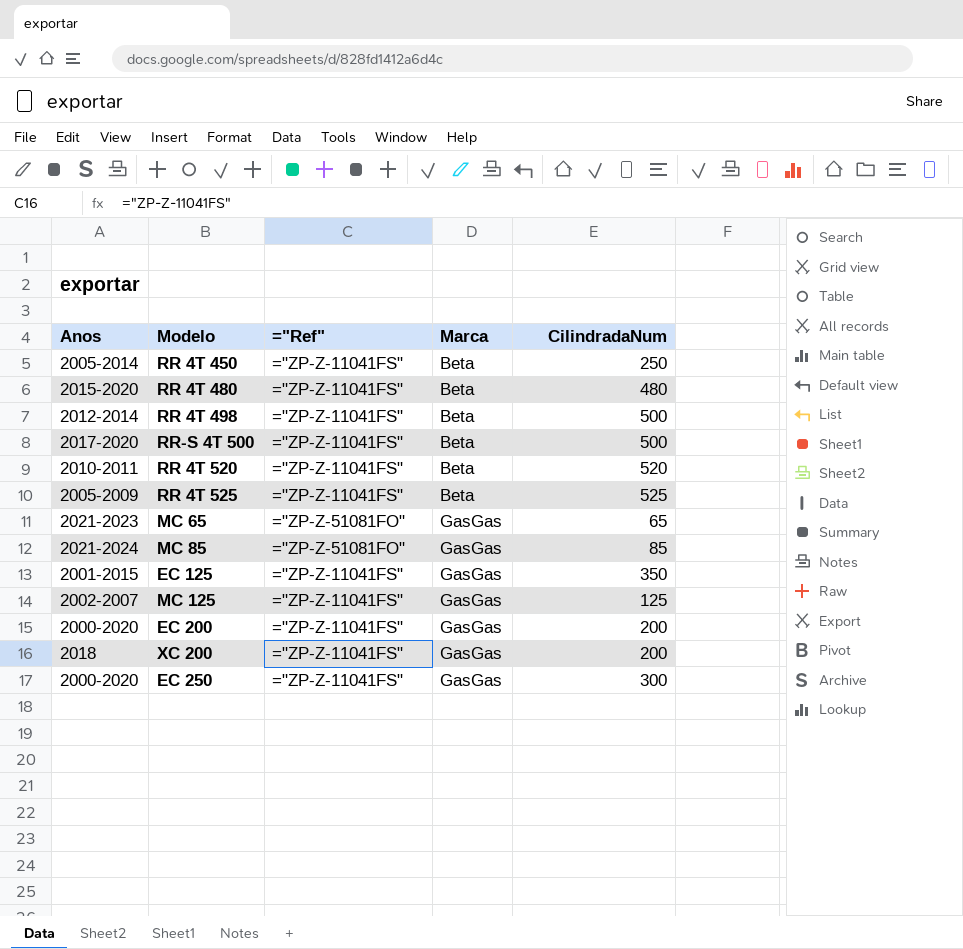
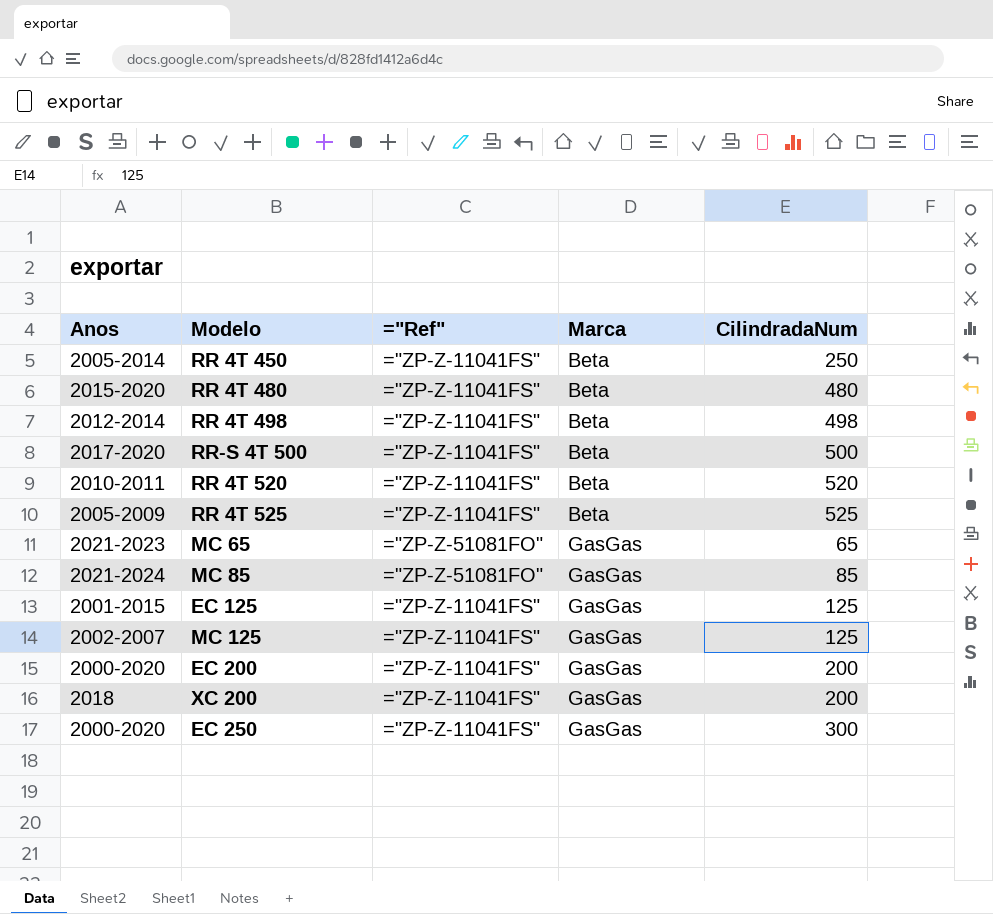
RR 4T 498 | CilindradaNum: 500 -> 498
EC 125 | CilindradaNum: 350 -> 125

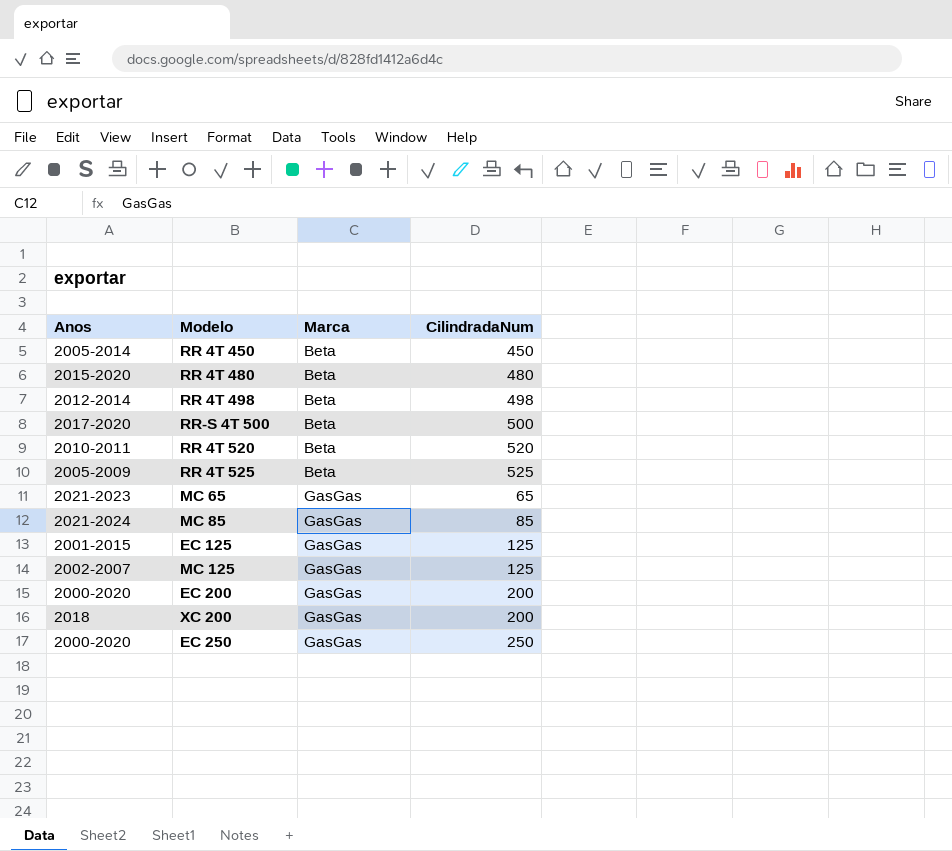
column ="Ref" | position: 3 -> none
RR 4T 450 | CilindradaNum: 250 -> 450
EC 250 | CilindradaNum: 300 -> 250

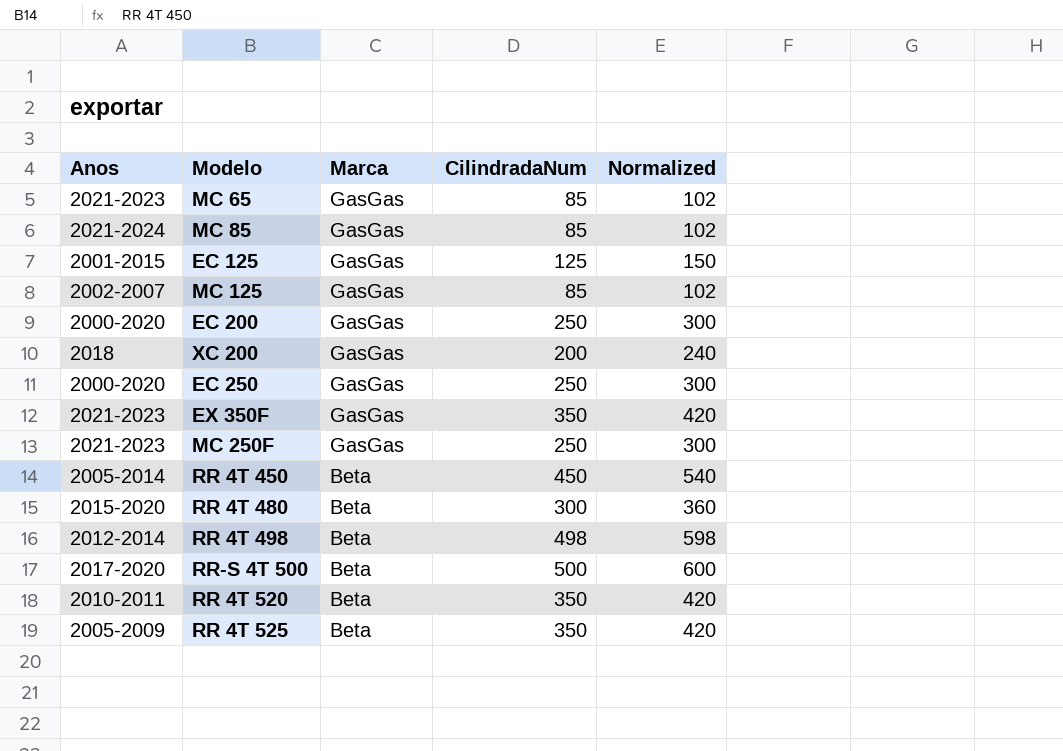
row order: Marca ascending -> Marca descending
column Normalized | formula: none -> [CilindradaNum] * 1.2
MC 65 | CilindradaNum: 65 -> 85
MC 125 | CilindradaNum: 125 -> 85
EC 200 | CilindradaNum: 200 -> 250
row EX 350F: none -> 2021-2023 | GasGas | 350 | 420
row MC 250F: none -> 2021-2023 | GasGas | 250 | 300
RR 4T 480 | CilindradaNum: 480 -> 300
RR 4T 520 | CilindradaNum: 520 -> 350
RR 4T 525 | CilindradaNum: 525 -> 350

